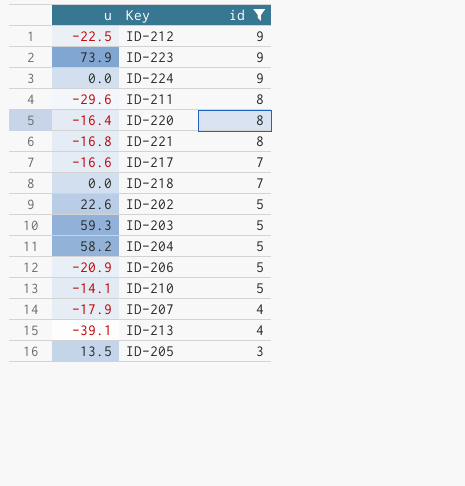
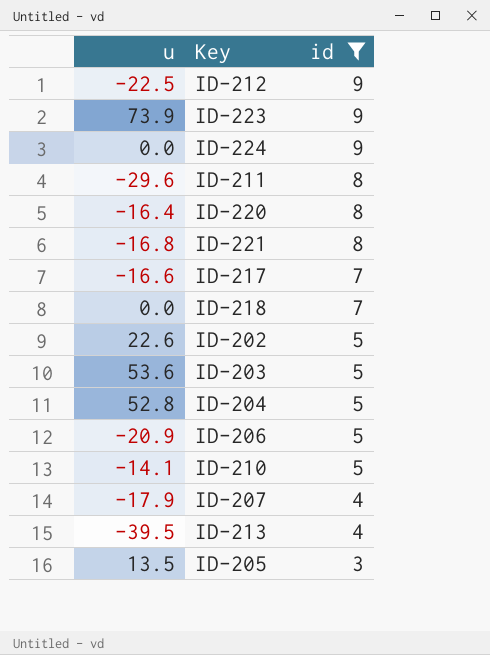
ID-203 | u: 59.3 -> 53.6
ID-204 | u: 58.2 -> 52.8
ID-213 | u: -39.1 -> -39.5

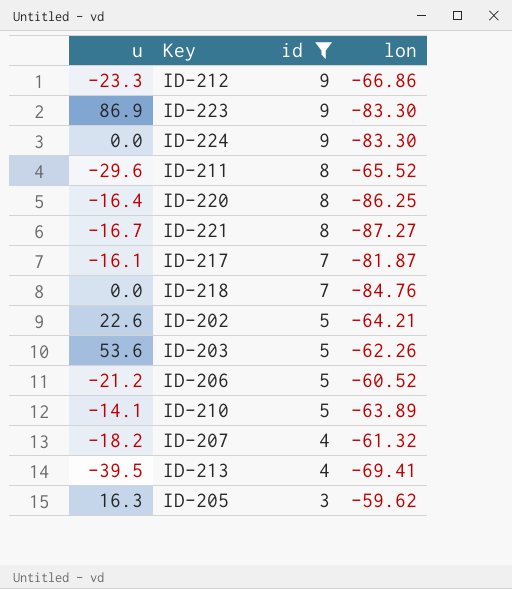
column lon | position: none -> 4
row ID-204: 52.8 | 5 -> none
ID-212 | u: -22.5 -> -23.3
ID-223 | u: 73.9 -> 86.9
ID-221 | u: -16.8 -> -16.7
ID-217 | u: -16.6 -> -16.1
ID-206 | u: -20.9 -> -21.2
ID-207 | u: -17.9 -> -18.2
ID-205 | u: 13.5 -> 16.3

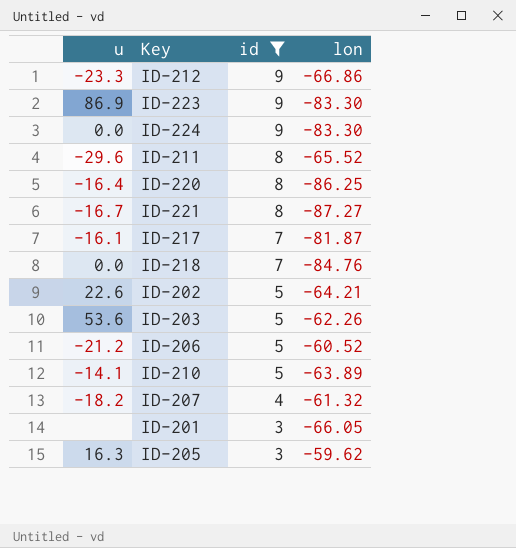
row ID-213: -39.5 | 4 | -69.41 -> none
row ID-201: none -> none | 3 | -66.05

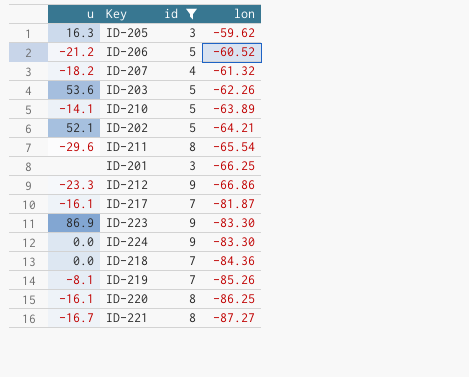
row order: id descending -> lon descending
ID-202 | u: 22.6 -> 52.1
ID-211 | lon: -65.52 -> -65.54
ID-201 | lon: -66.05 -> -66.25
ID-218 | lon: -84.76 -> -84.36
row ID-219: none -> -8.1 | 7 | -85.26
ID-220 | u: -16.4 -> -16.1

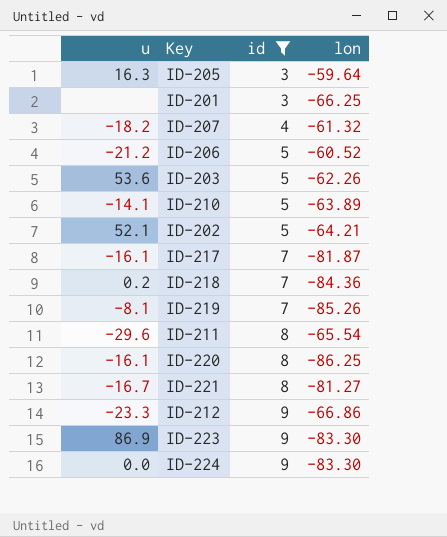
row order: lon descending -> id ascending
ID-205 | lon: -59.62 -> -59.64
ID-218 | u: 0.0 -> 0.2
ID-221 | lon: -87.27 -> -81.27

